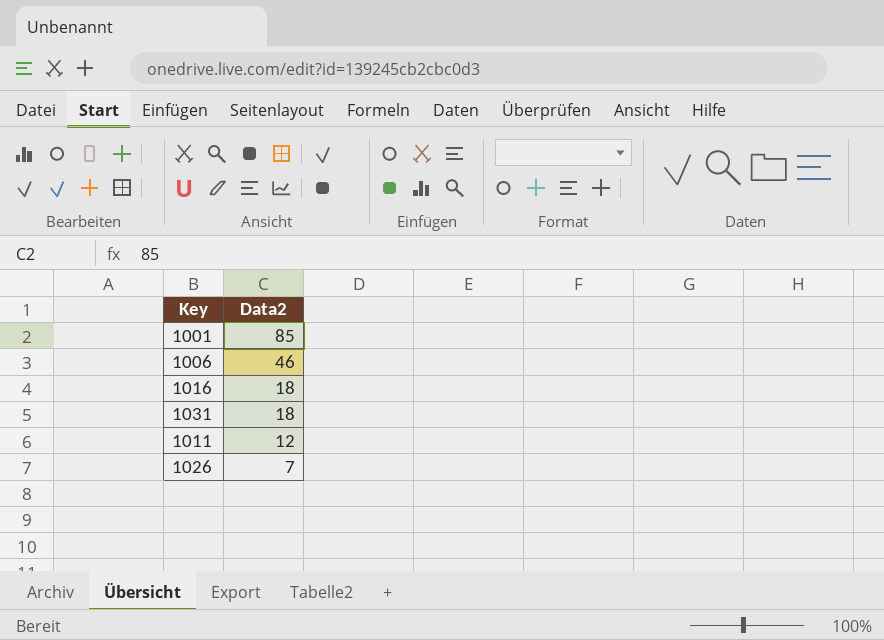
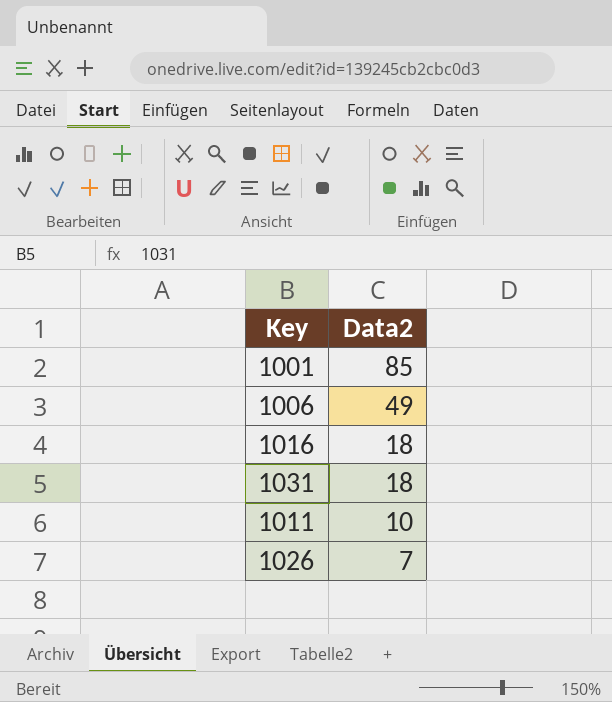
1006 | Data2: 46 -> 49
1011 | Data2: 12 -> 10

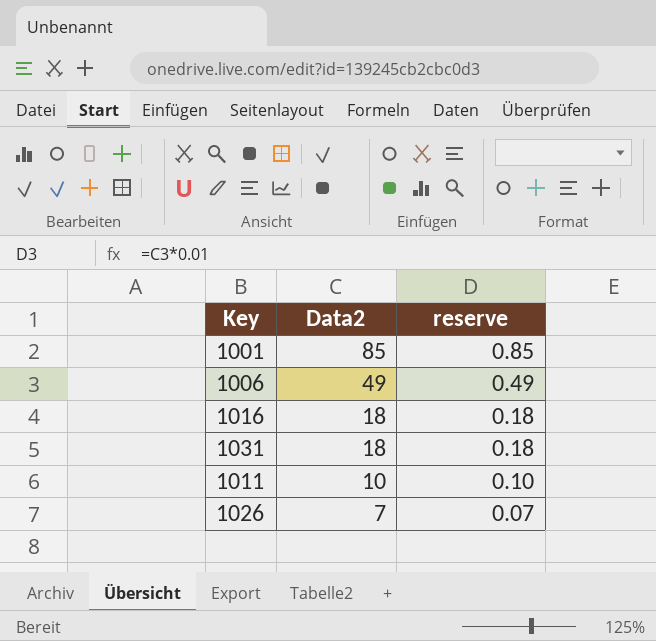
column reserve | formula: none -> [Data2] * 0.01

